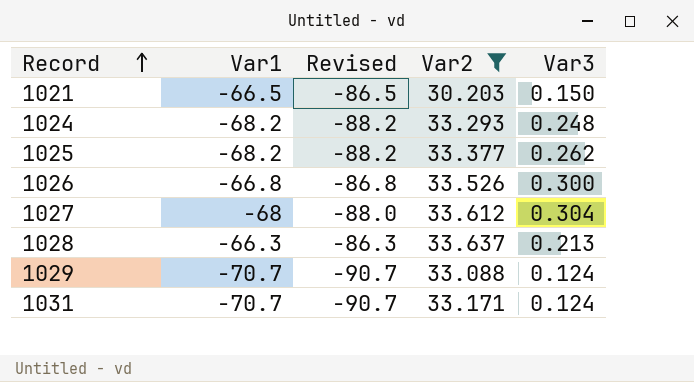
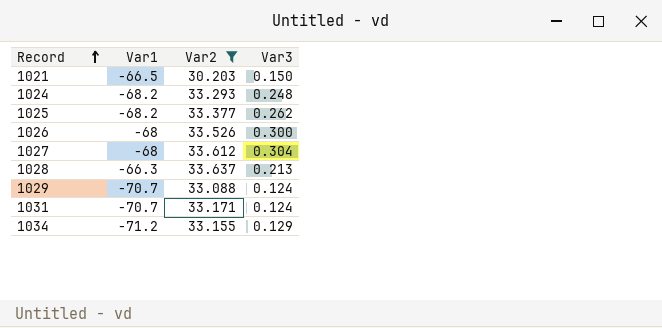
column Revised | formula: [Var1] - 20 -> none
1026 | Var1: -66.8 -> -68
row 1034: none -> -71.2 | 33.155 | 0.129

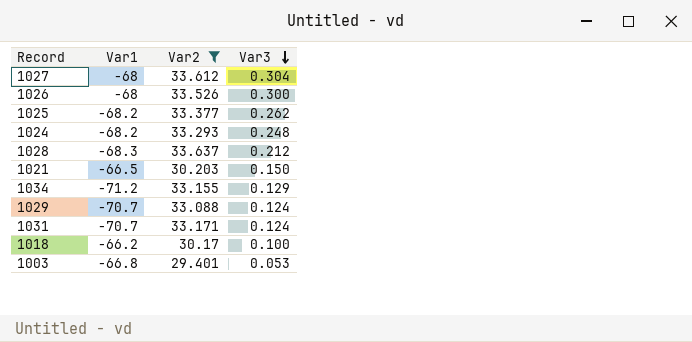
row order: Record ascending -> Var3 descending
1028 | Var1: -66.3 -> -68.3
1028 | Var3: 0.213 -> 0.212
row 1018: none -> -66.2 | 30.17 | 0.100
row 1003: none -> -66.8 | 29.401 | 0.053

